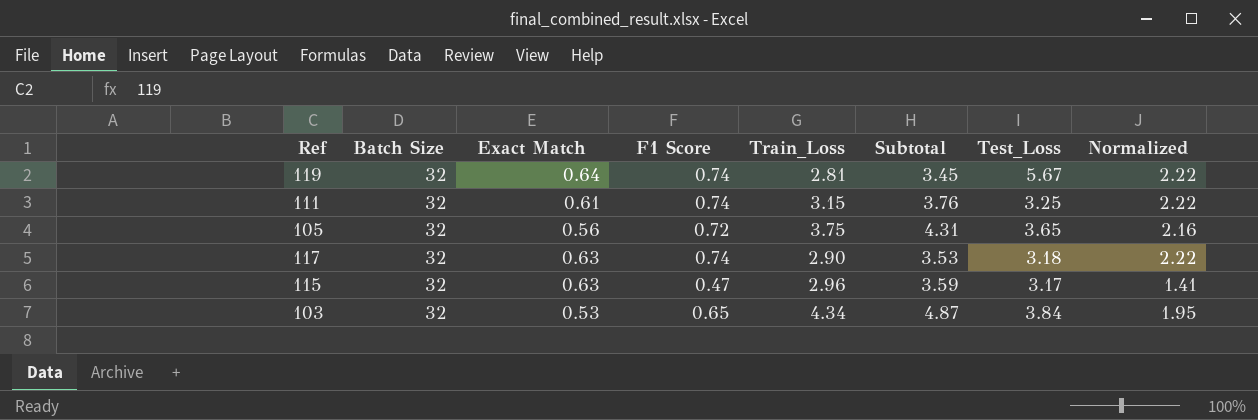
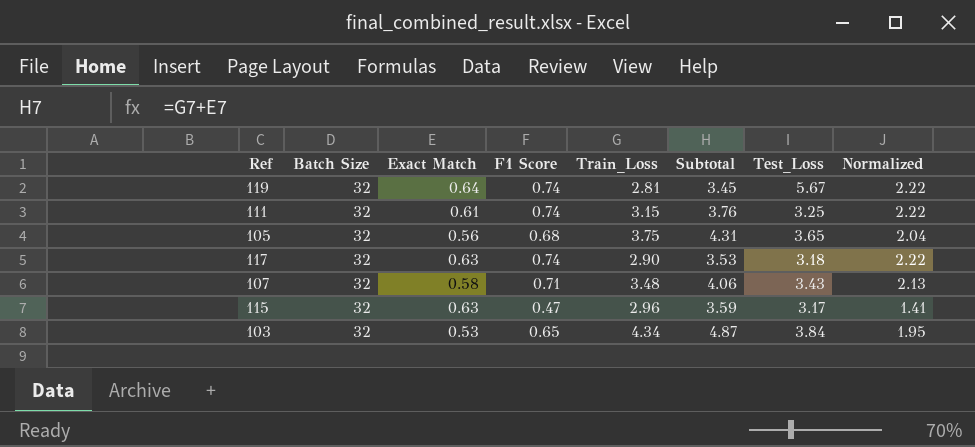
105 | F1 Score: 0.72 -> 0.68
105 | Normalized: 2.16 -> 2.04
row 107: none -> 32 | 0.58 | 0.71 | 3.48 | 4.06 | 3.43 | 2.13

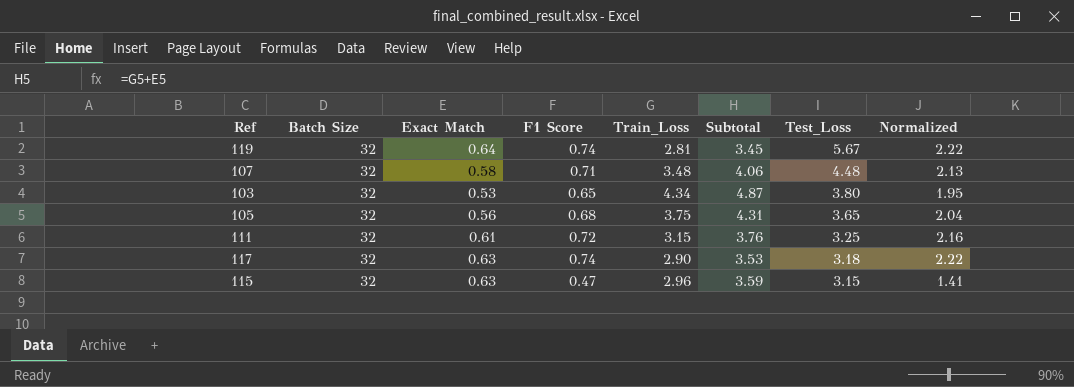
row order: none -> Test_Loss descending
107 | Test_Loss: 3.43 -> 4.48
103 | Test_Loss: 3.84 -> 3.80
111 | F1 Score: 0.74 -> 0.72
111 | Normalized: 2.22 -> 2.16
115 | Test_Loss: 3.17 -> 3.15

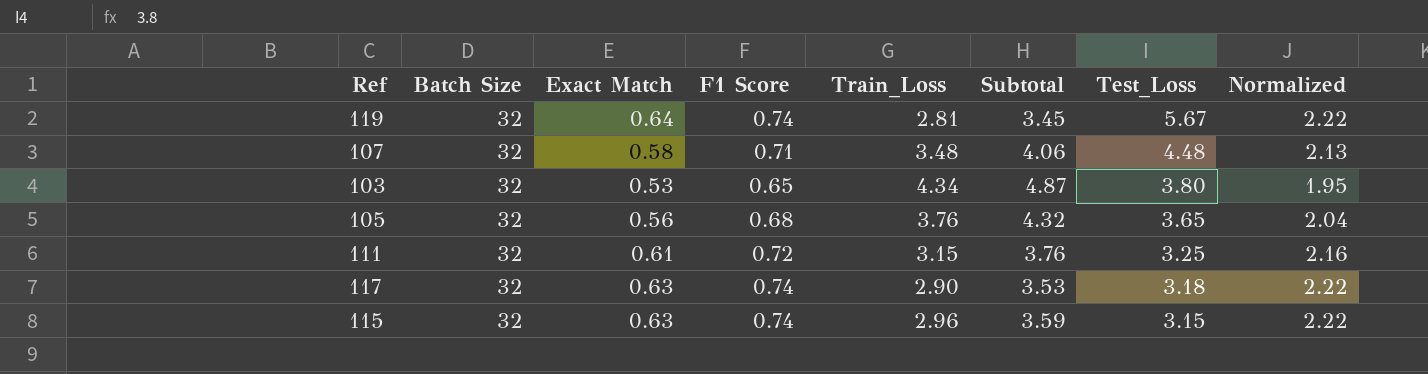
105 | Train_Loss: 3.75 -> 3.76
105 | Subtotal: 4.31 -> 4.32
115 | F1 Score: 0.47 -> 0.74
115 | Normalized: 1.41 -> 2.22

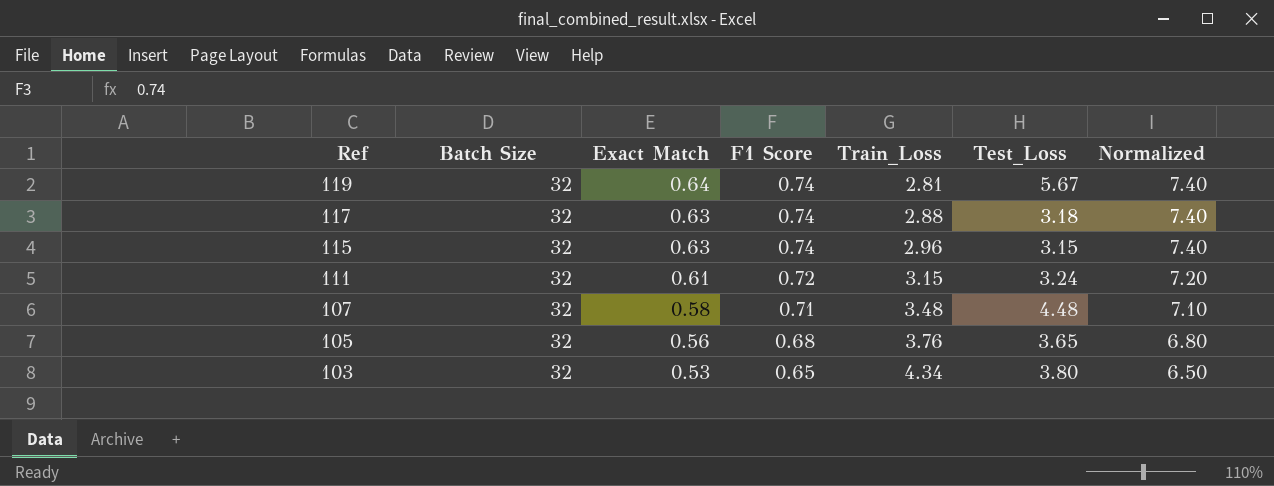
row order: Test_Loss descending -> Ref descending
column Subtotal | formula: [Exact Match] + [Train_Loss] -> none
column Normalized | formula: [F1 Score] * 3 -> [F1 Score] * 10
117 | Train_Loss: 2.90 -> 2.88
111 | Test_Loss: 3.25 -> 3.24

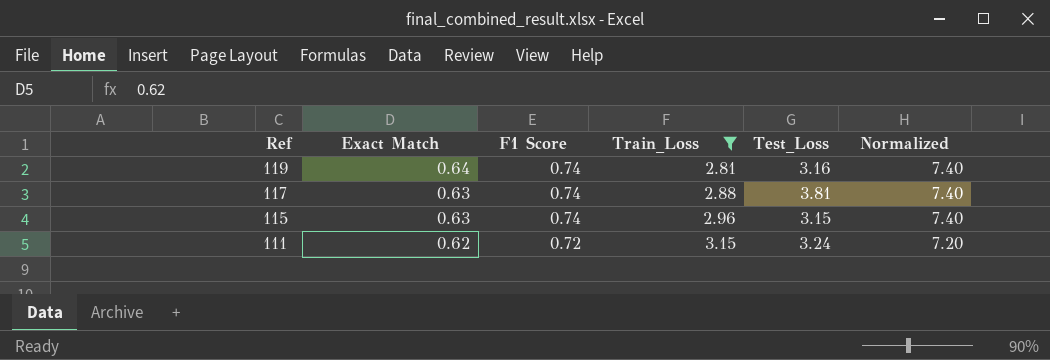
filter: none -> Train_Loss <= 3.15
column Batch Size | position: 2 -> none
119 | Test_Loss: 5.67 -> 3.16
117 | Test_Loss: 3.18 -> 3.81
111 | Exact Match: 0.61 -> 0.62

